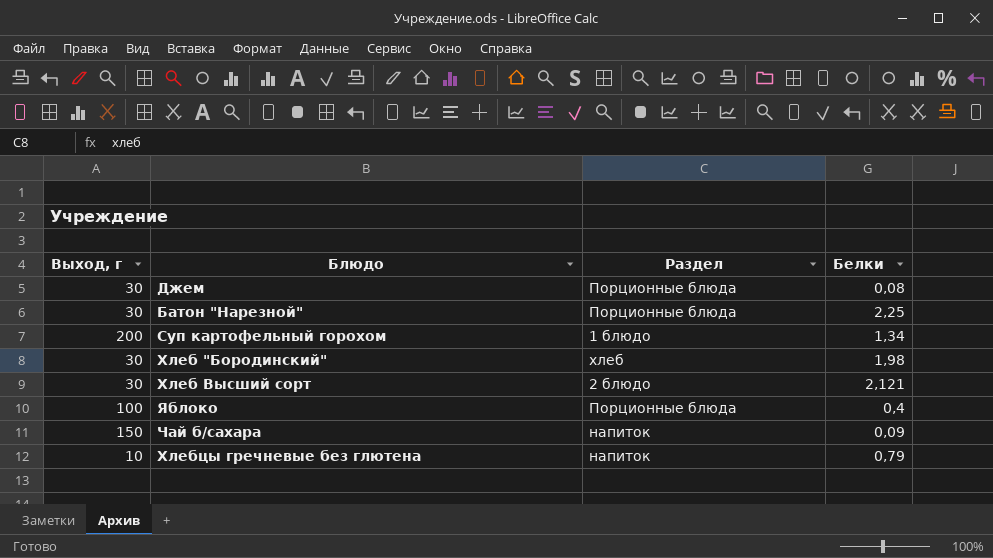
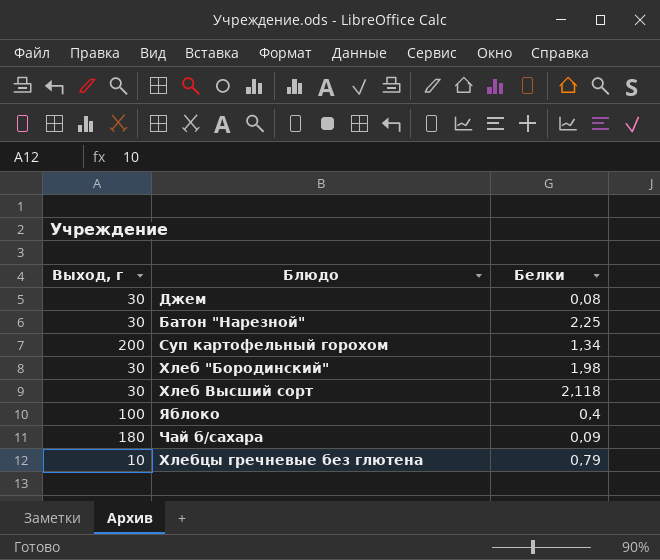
column Раздел | position: 3 -> none
Хлеб Высший сорт | Белки: 2,121 -> 2,118
Чай б/сахара | Выход, г: 150 -> 180

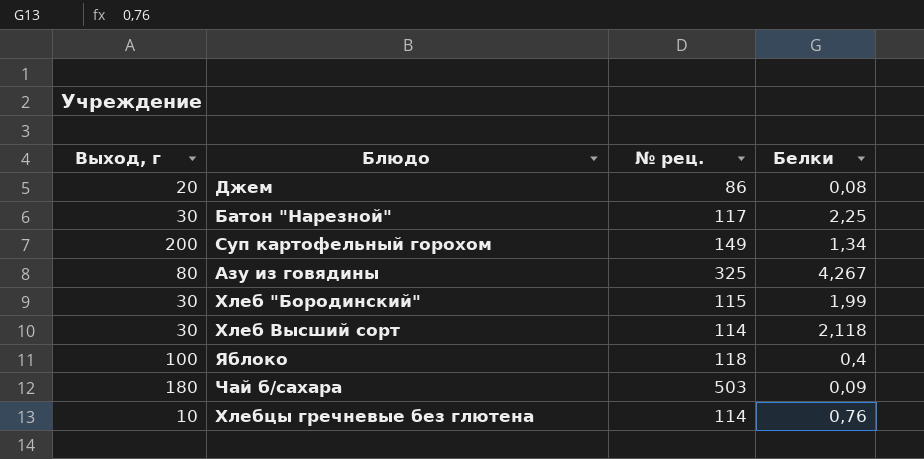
column № рец. | position: none -> 3
Джем | Выход, г: 30 -> 20
row Азу из говядины: none -> 80 | 325 | 4,267
Хлеб "Бородинский" | Белки: 1,98 -> 1,99
Хлебцы гречневые без глютена | Белки: 0,79 -> 0,76

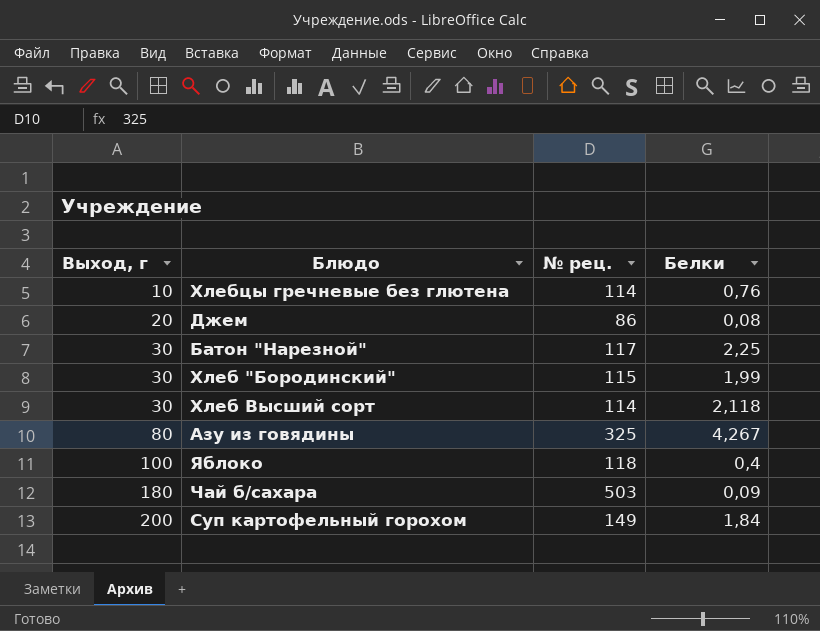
row order: none -> Выход, г ascending
Суп картофельный горохом | Белки: 1,34 -> 1,84

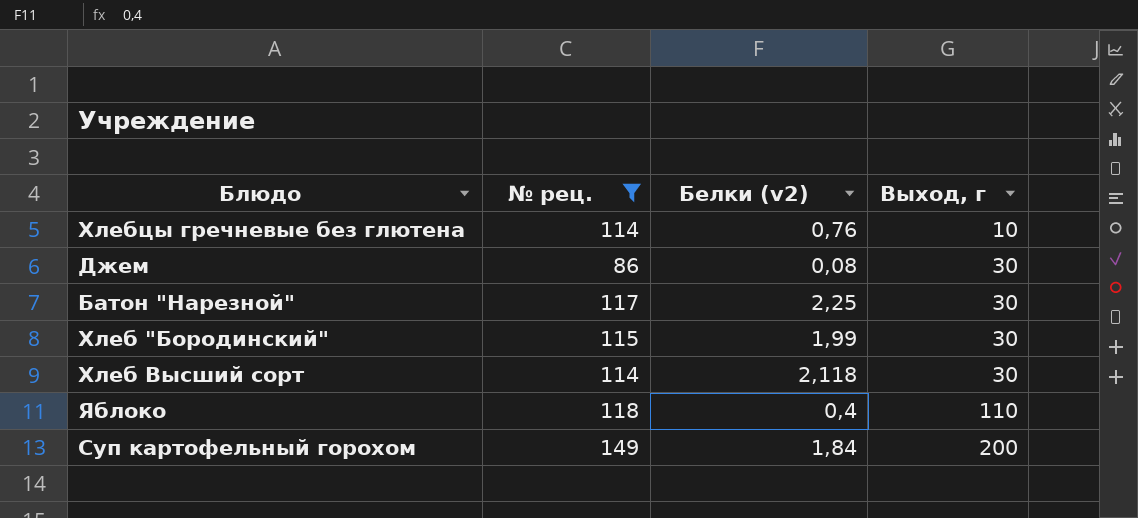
filter: none -> № рец. <= 149
column name: Белки -> Белки (v2)
column Выход, г | position: 1 -> 4
Джем | Выход, г: 20 -> 30
Яблоко | Выход, г: 100 -> 110

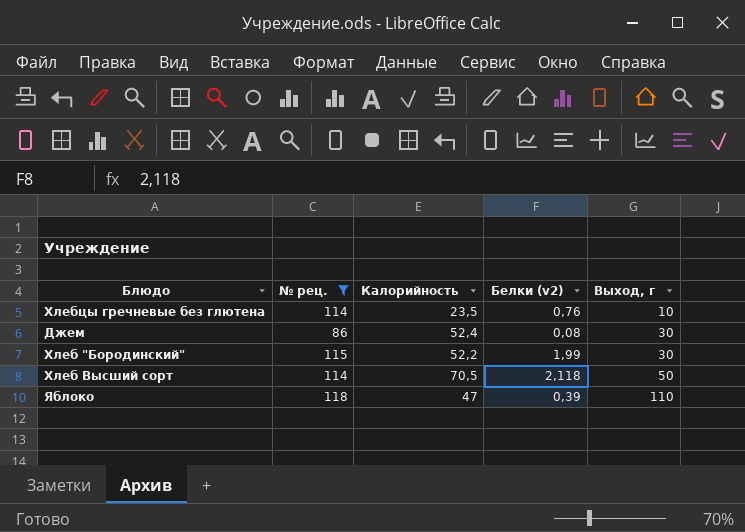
column Калорийность | position: none -> 3
row Батон "Нарезной": 117 | 2,25 | 30 -> none
row Суп картофельный горохом: 149 | 1,84 | 200 -> none
Хлеб Высший сорт | Выход, г: 30 -> 50
Яблоко | Белки (v2): 0,4 -> 0,39

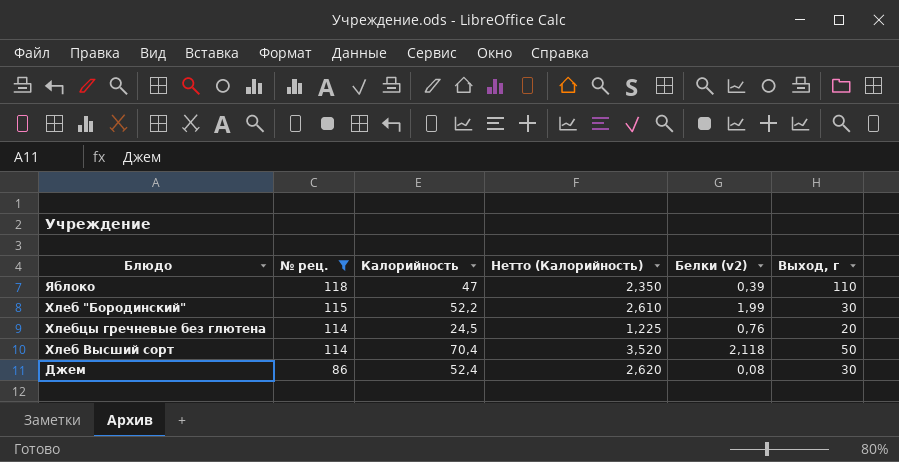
row order: Выход, г ascending -> № рец. descending
column Нетто (Калорийность) | formula: none -> [Калорийность] * 0,05
Хлебцы гречневые без глютена | Калорийность: 23,5 -> 24,5
Хлебцы гречневые без глютена | Выход, г: 10 -> 20
Хлеб Высший сорт | Калорийность: 70,5 -> 70,4

